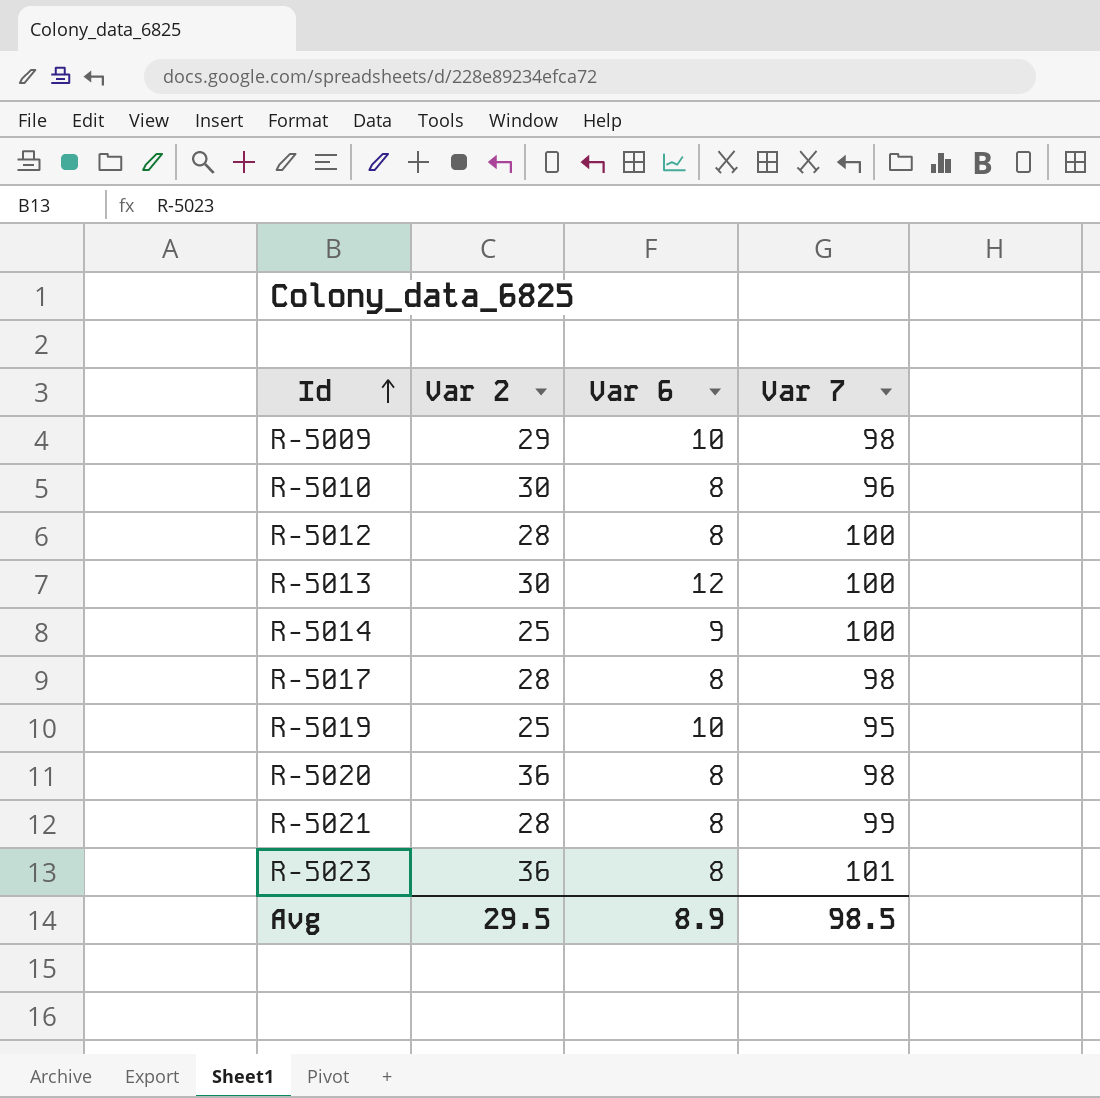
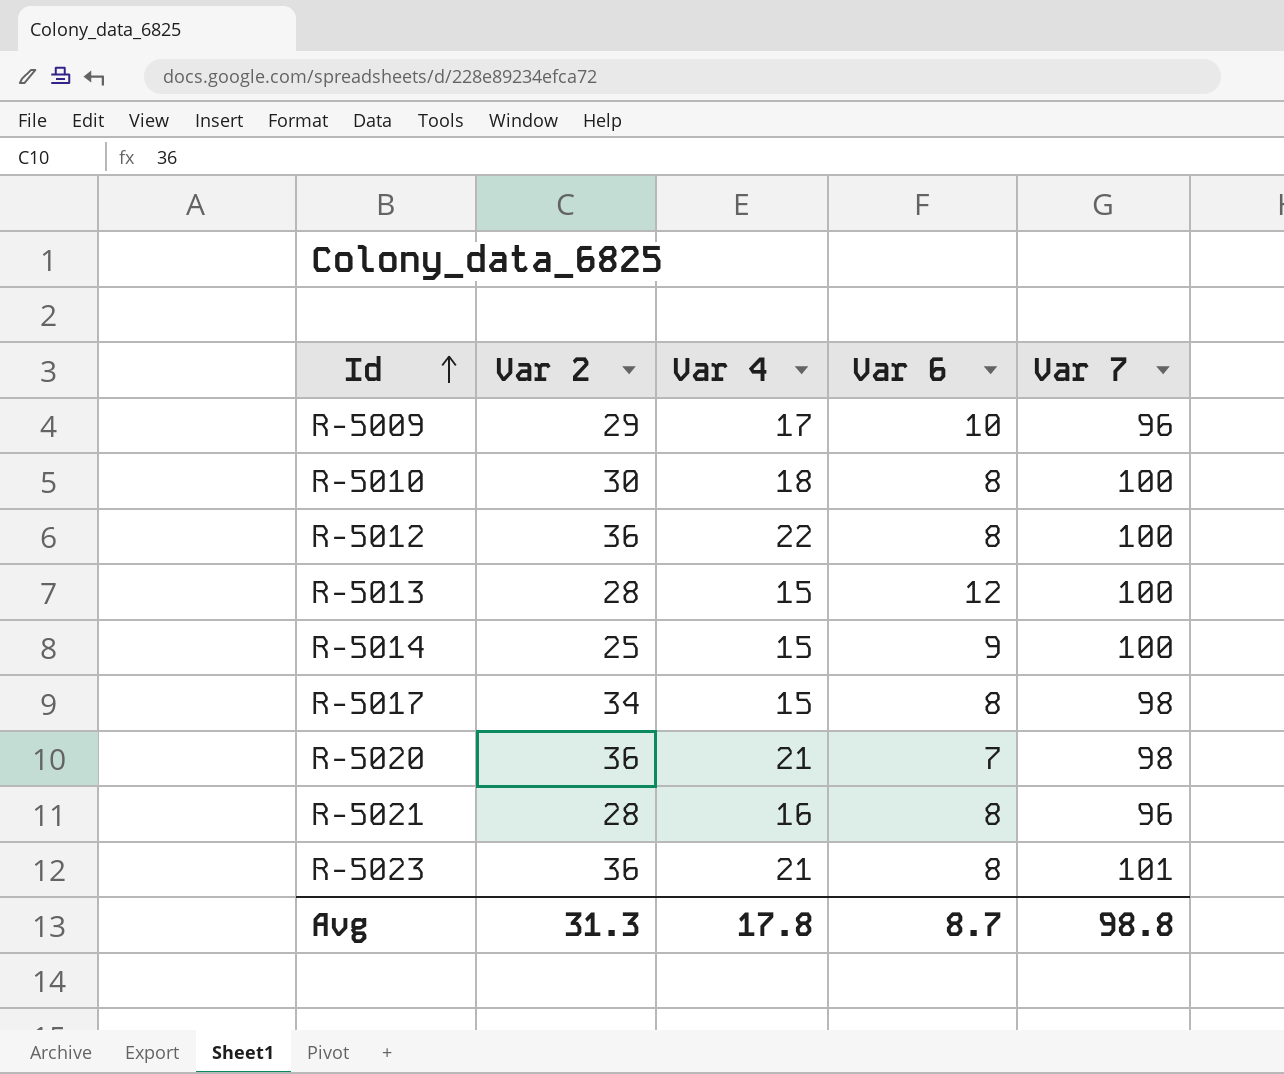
column Var 4 | position: none -> 3
row R-5019: 25 | 10 | 95 -> none
R-5009 | Var 7: 98 -> 96
R-5010 | Var 7: 96 -> 100
R-5012 | Var 2: 28 -> 36
R-5013 | Var 2: 30 -> 28
R-5017 | Var 2: 28 -> 34
R-5020 | Var 6: 8 -> 7
R-5021 | Var 7: 99 -> 96
Avg | Var 2: 29.5 -> 31.3
Avg | Var 6: 8.9 -> 8.7
Avg | Var 7: 98.5 -> 98.8

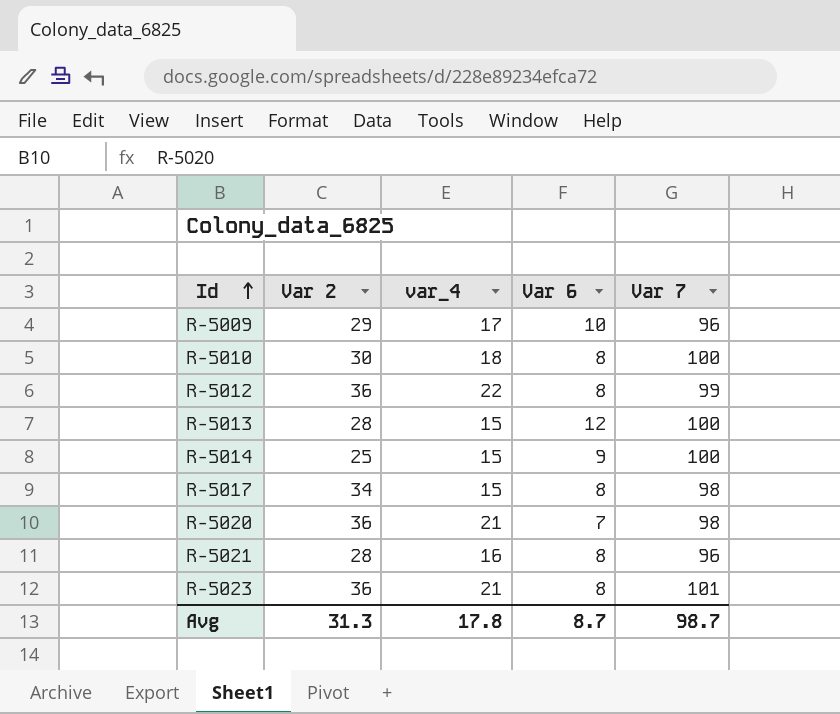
column name: Var 4 -> var_4
R-5012 | Var 7: 100 -> 99
Avg | Var 7: 98.8 -> 98.7

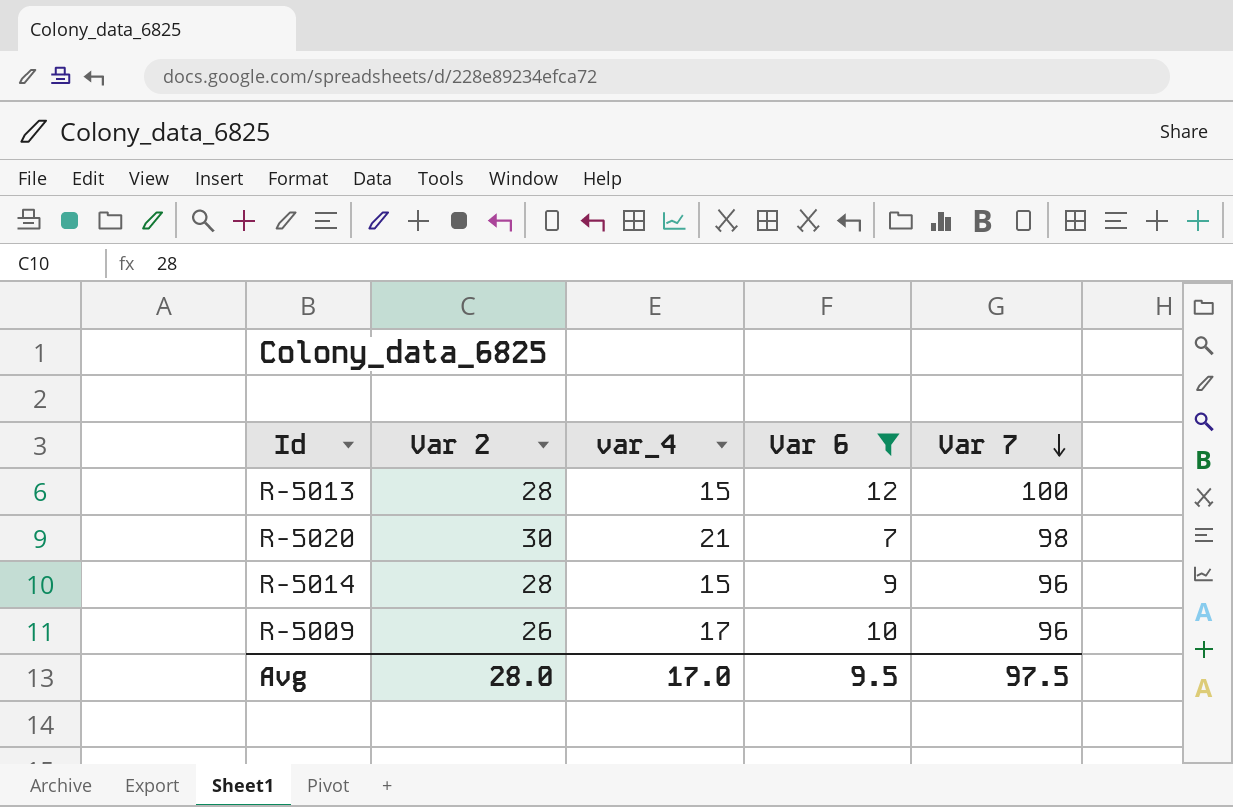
filter: none -> Var 6 != 8
row order: Id ascending -> Var 7 descending
R-5020 | Var 2: 36 -> 30
R-5014 | Var 2: 25 -> 28
R-5014 | Var 7: 100 -> 96
R-5009 | Var 2: 29 -> 26
Avg | Var 2: 31.3 -> 28.0
Avg | var_4: 17.8 -> 17.0
Avg | Var 6: 8.7 -> 9.5
Avg | Var 7: 98.7 -> 97.5

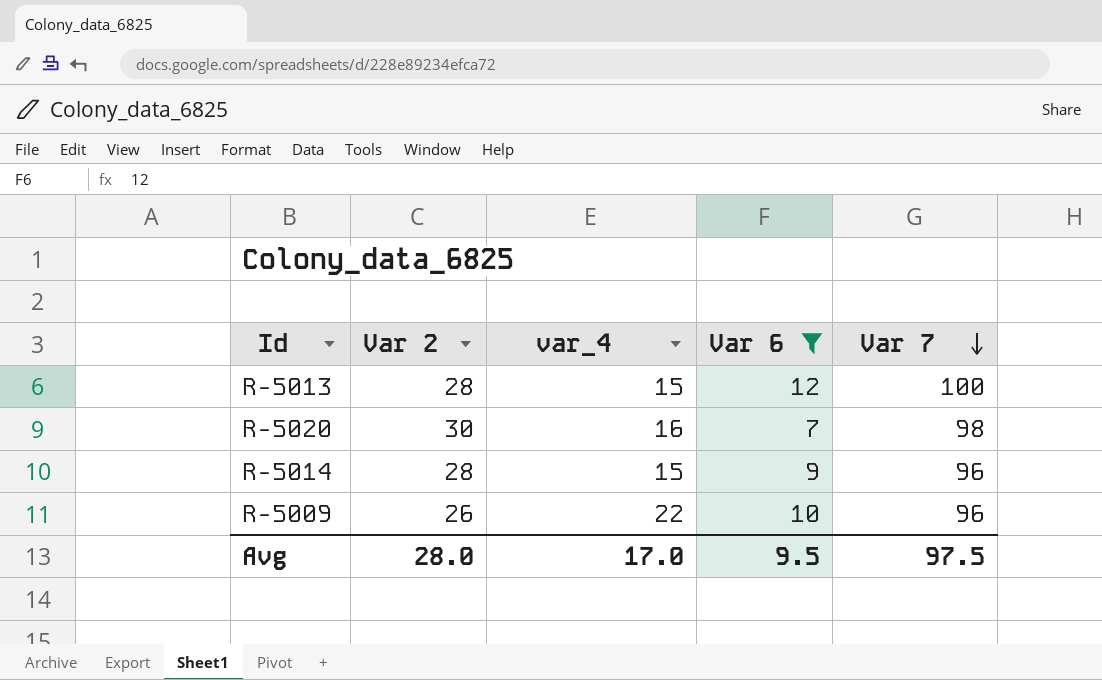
R-5020 | var_4: 21 -> 16
R-5009 | var_4: 17 -> 22

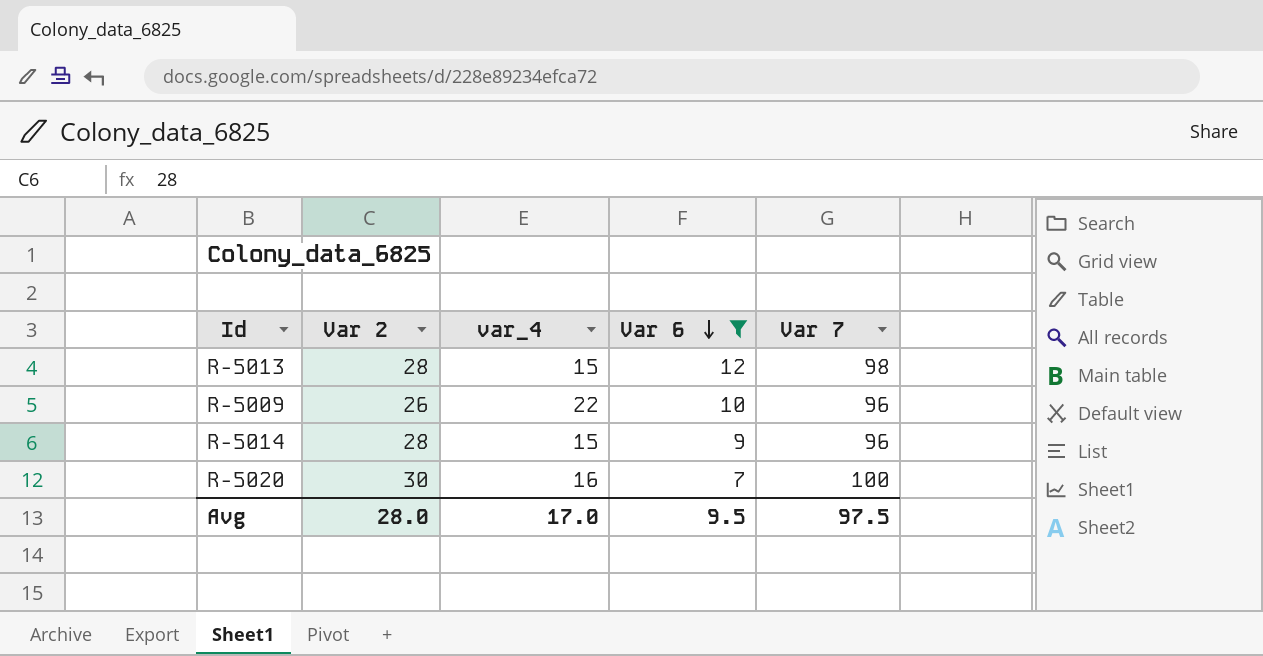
row order: Var 7 descending -> Var 6 descending
R-5013 | Var 7: 100 -> 98
R-5020 | Var 7: 98 -> 100

